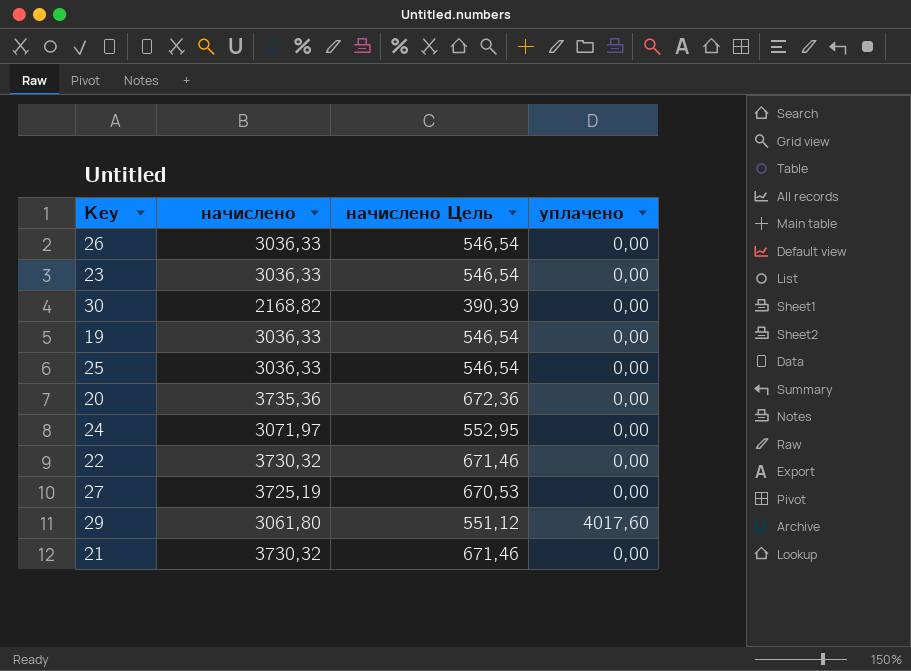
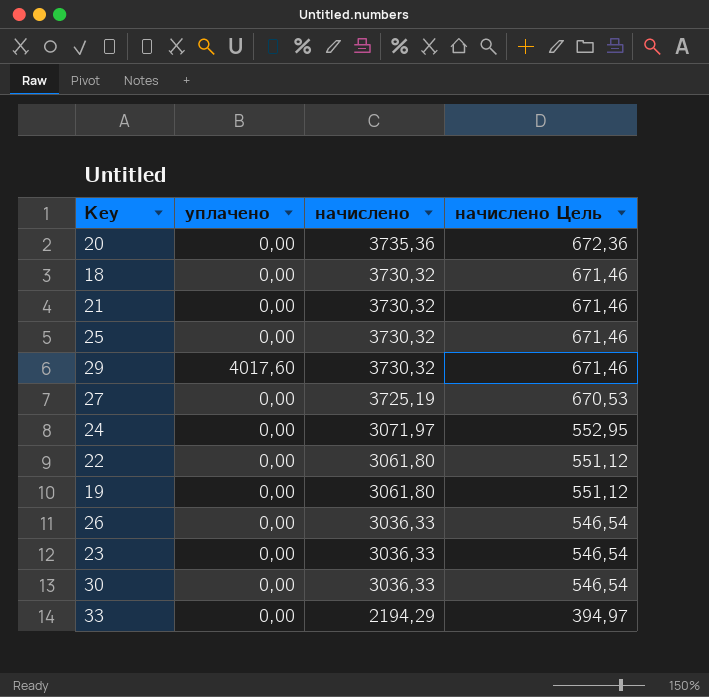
row order: none -> начислено descending
column уплачено | position: 4 -> 2
row 18: none -> 0,00 | 3730,32 | 671,46
25 | начислено: 3036,33 -> 3730,32
25 | начислено Цель: 546,54 -> 671,46
29 | начислено: 3061,80 -> 3730,32
29 | начислено Цель: 551,12 -> 671,46
22 | начислено: 3730,32 -> 3061,80
22 | начислено Цель: 671,46 -> 551,12
19 | начислено: 3036,33 -> 3061,80
19 | начислено Цель: 546,54 -> 551,12
30 | начислено: 2168,82 -> 3036,33
30 | начислено Цель: 390,39 -> 546,54
row 33: none -> 0,00 | 2194,29 | 394,97

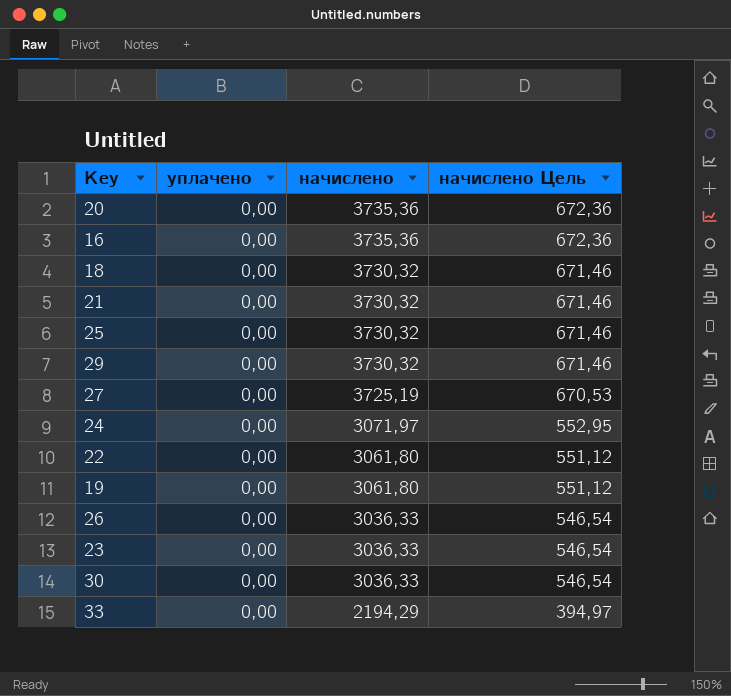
row 16: none -> 0,00 | 3735,36 | 672,36
29 | уплачено: 4017,60 -> 0,00

